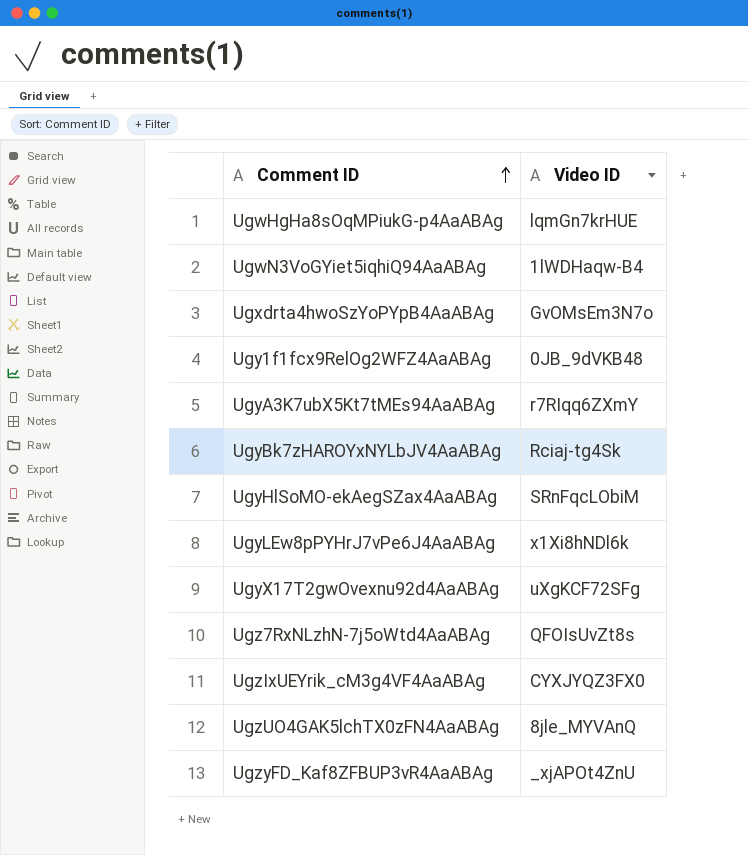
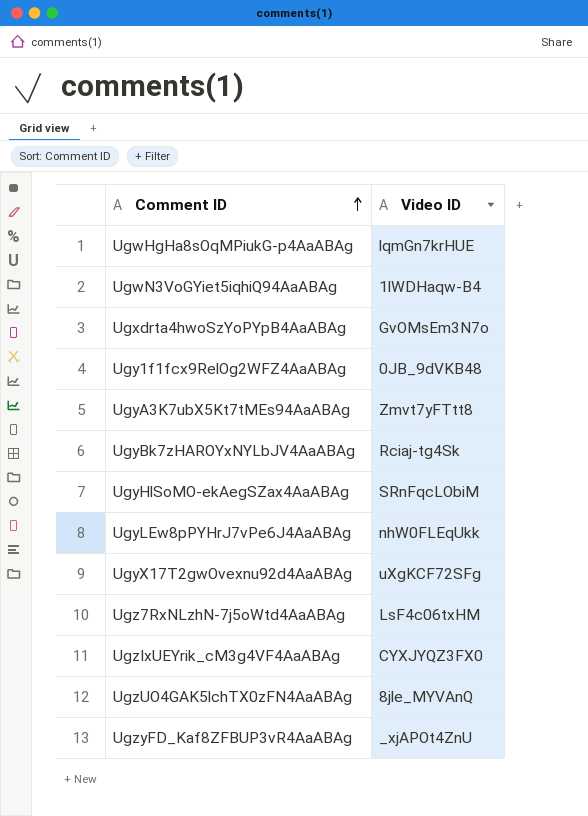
UgyA3K7ubX5Kt7tMEs94AaABAg | Video ID: r7RIqq6ZXmY -> Zmvt7yFTtt8
UgyLEw8pPYHrJ7vPe6J4AaABAg | Video ID: x1Xi8hNDl6k -> nhW0FLEqUkk
Ugz7RxNLzhN-7j5oWtd4AaABAg | Video ID: QFOIsUvZt8s -> LsF4c06txHM

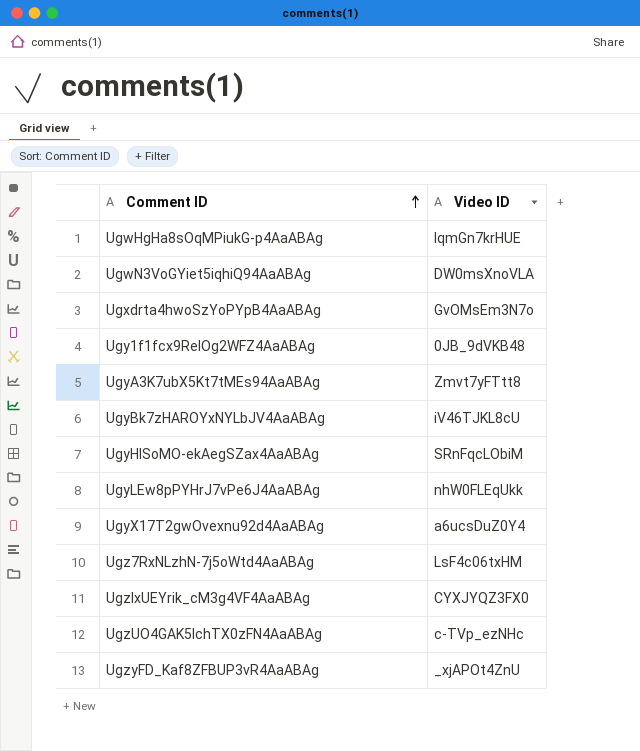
UgwN3VoGYiet5iqhiQ94AaABAg | Video ID: 1lWDHaqw-B4 -> DW0msXnoVLA
UgyBk7zHAROYxNYLbJV4AaABAg | Video ID: Rciaj-tg4Sk -> iV46TJKL8cU
UgyX17T2gwOvexnu92d4AaABAg | Video ID: uXgKCF72SFg -> a6ucsDuZ0Y4
UgzUO4GAK5lchTX0zFN4AaABAg | Video ID: 8jle_MYVAnQ -> c-TVp_ezNHc

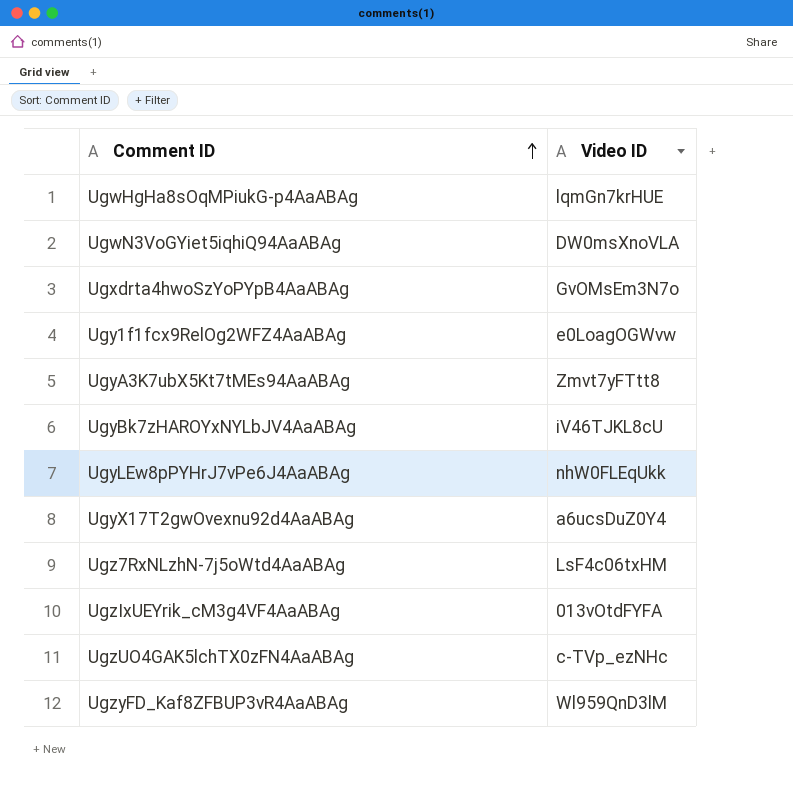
row UgyHlSoMO-ekAegSZax4AaABAg: SRnFqcLObiM -> none
Ugy1f1fcx9RelOg2WFZ4AaABAg | Video ID: 0JB_9dVKB48 -> e0LoagOGWvw
UgzIxUEYrik_cM3g4VF4AaABAg | Video ID: CYXJYQZ3FX0 -> 013vOtdFYFA
UgzyFD_Kaf8ZFBUP3vR4AaABAg | Video ID: _xjAPOt4ZnU -> Wl959QnD3lM

